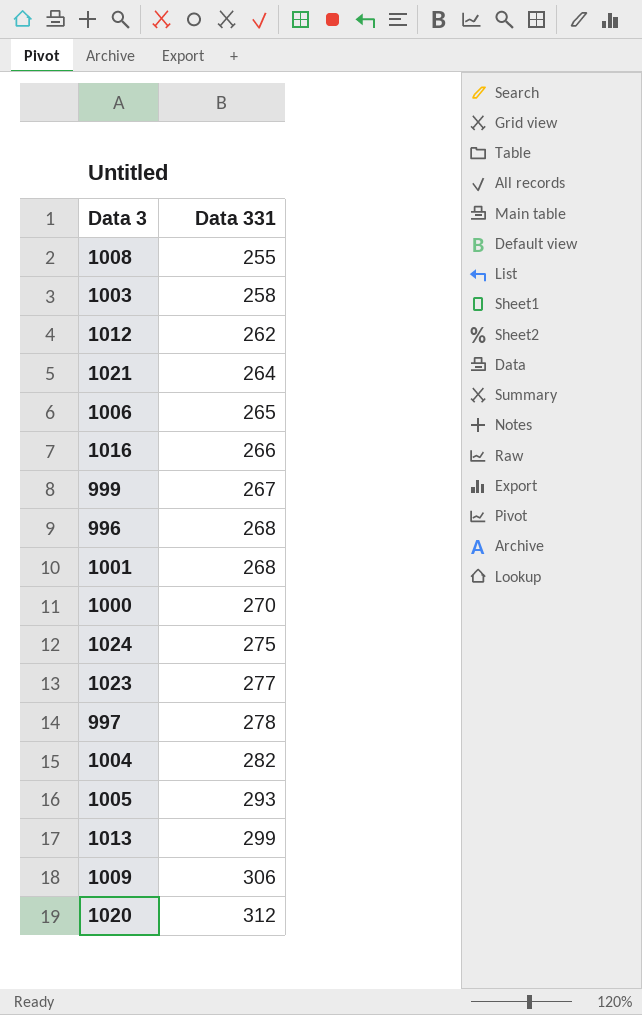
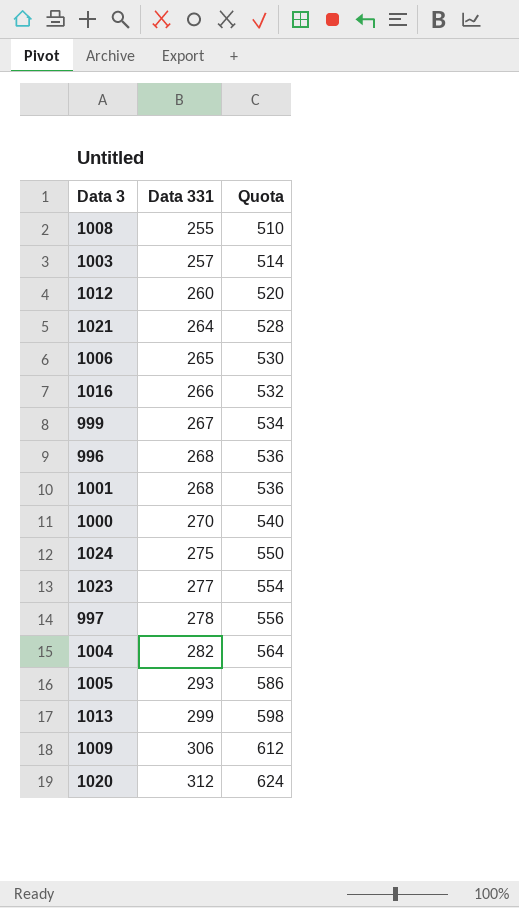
column Quota | formula: none -> [Data 331] * 2
1003 | Data 331: 258 -> 257
1012 | Data 331: 262 -> 260

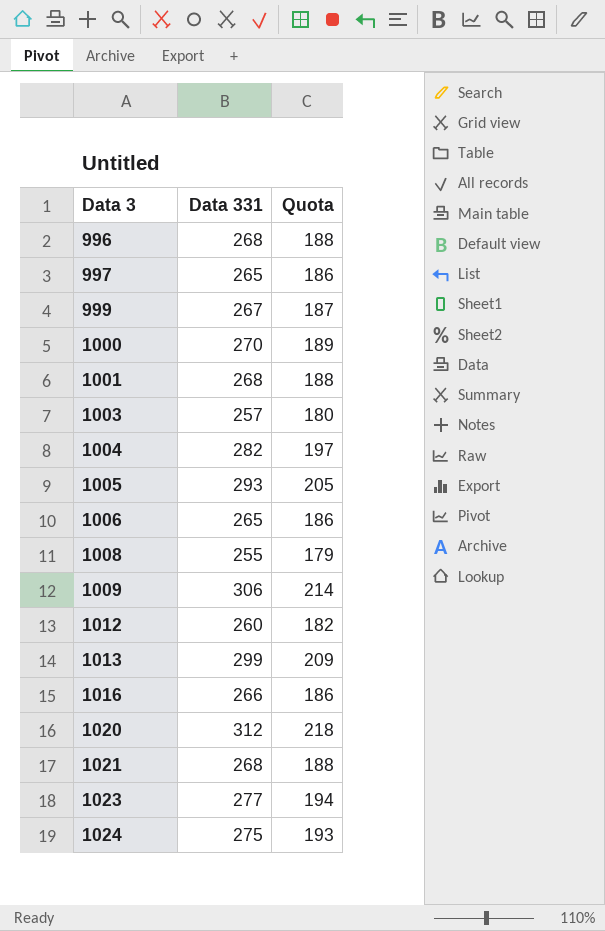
row order: Data 331 ascending -> Data 3 ascending
column Quota | formula: [Data 331] * 2 -> [Data 331] * 0.7
997 | Data 331: 278 -> 265
1021 | Data 331: 264 -> 268

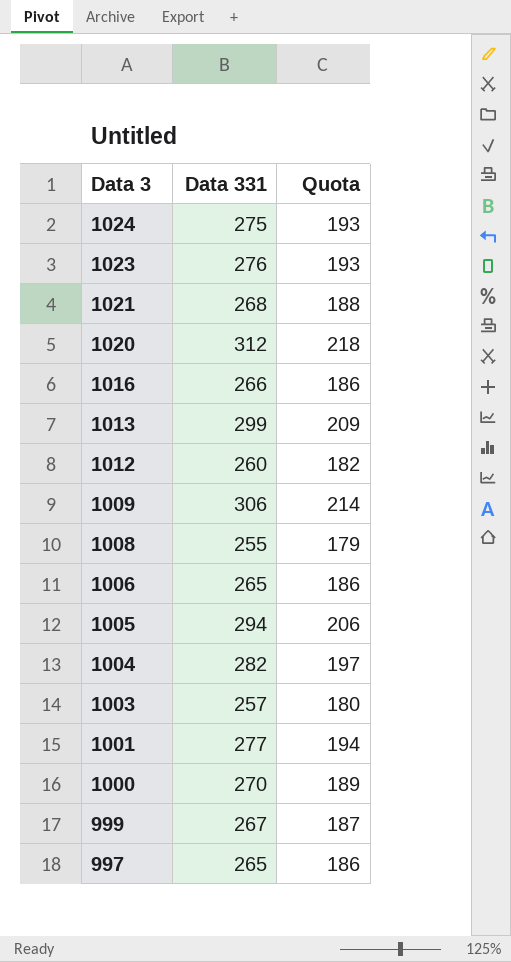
row order: Data 3 ascending -> Data 3 descending
row 996: 268 | 188 -> none
1023 | Data 331: 277 -> 276
1023 | Quota: 194 -> 193
1005 | Data 331: 293 -> 294
1005 | Quota: 205 -> 206
1001 | Data 331: 268 -> 277
1001 | Quota: 188 -> 194

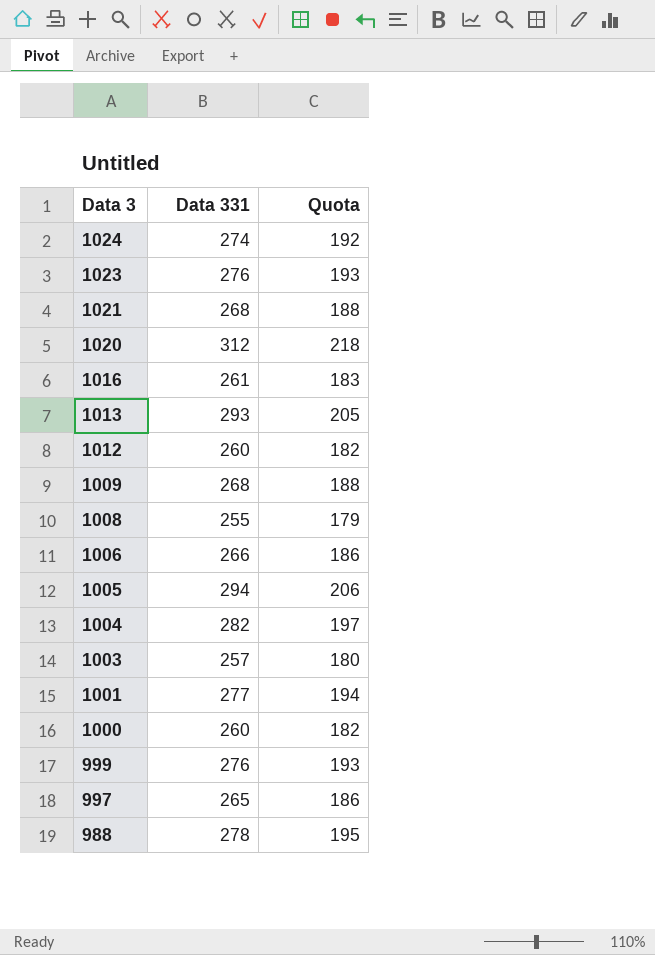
1024 | Data 331: 275 -> 274
1024 | Quota: 193 -> 192
1016 | Data 331: 266 -> 261
1016 | Quota: 186 -> 183
1013 | Data 331: 299 -> 293
1013 | Quota: 209 -> 205
1009 | Data 331: 306 -> 268
1009 | Quota: 214 -> 188
1006 | Data 331: 265 -> 266
1000 | Data 331: 270 -> 260
1000 | Quota: 189 -> 182
999 | Data 331: 267 -> 276
999 | Quota: 187 -> 193
row 988: none -> 278 | 195

